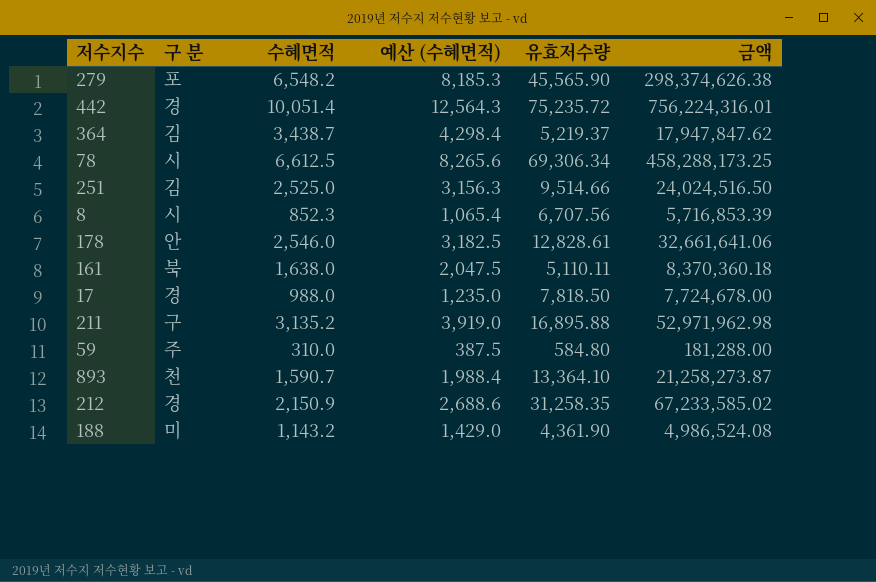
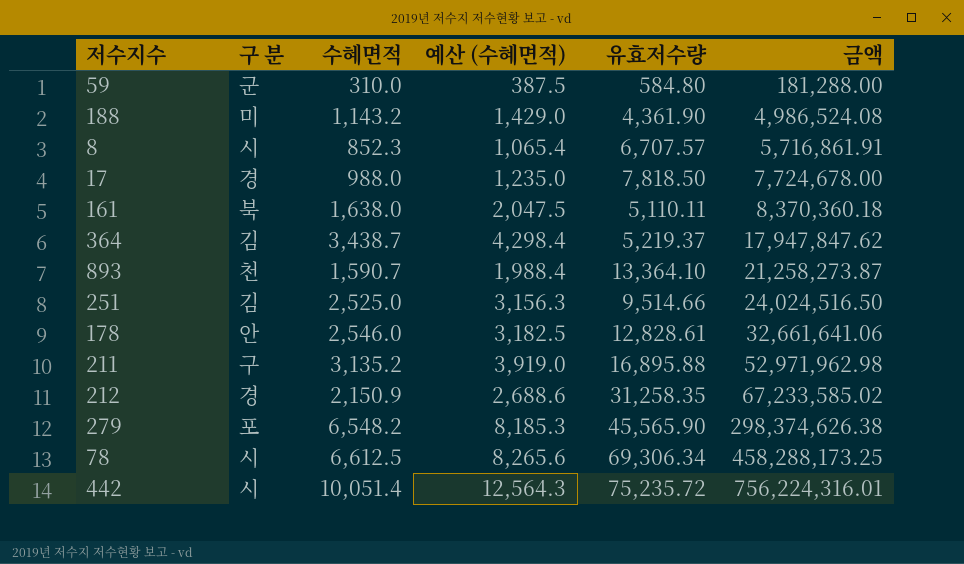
row order: none -> 금액 ascending
59 | 구 분: 주 -> 군
8 | 유효저수량: 6,707.56 -> 6,707.57
8 | 금액: 5,716,853.39 -> 5,716,861.91
442 | 구 분: 경 -> 시

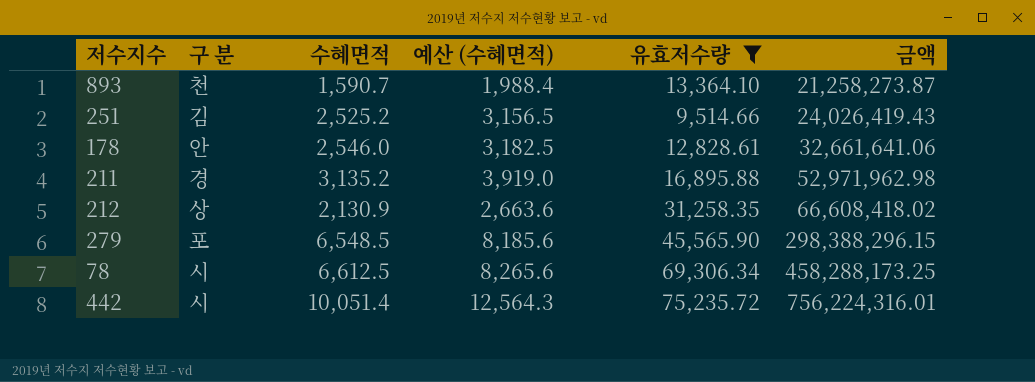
filter: none -> 유효저수량 >= 9,514.66
251 | 수혜면적: 2,525.0 -> 2,525.2
251 | 예산 (수혜면적): 3,156.3 -> 3,156.5
251 | 금액: 24,024,516.50 -> 24,026,419.43
211 | 구 분: 구 -> 경
212 | 구 분: 경 -> 상
212 | 수혜면적: 2,150.9 -> 2,130.9
212 | 예산 (수혜면적): 2,688.6 -> 2,663.6
212 | 금액: 67,233,585.02 -> 66,608,418.02
279 | 수혜면적: 6,548.2 -> 6,548.5
279 | 예산 (수혜면적): 8,185.3 -> 8,185.6
279 | 금액: 298,374,626.38 -> 298,388,296.15

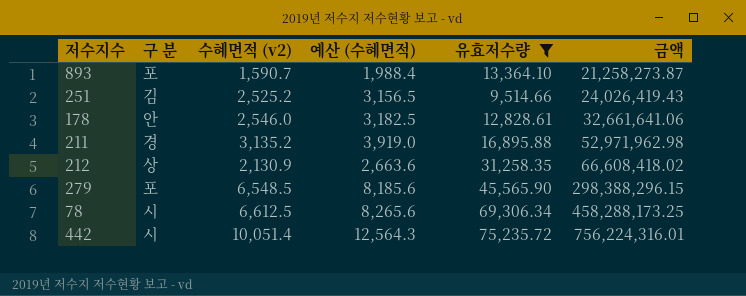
column name: 수혜면적 -> 수혜면적 (v2)
893 | 구 분: 천 -> 포

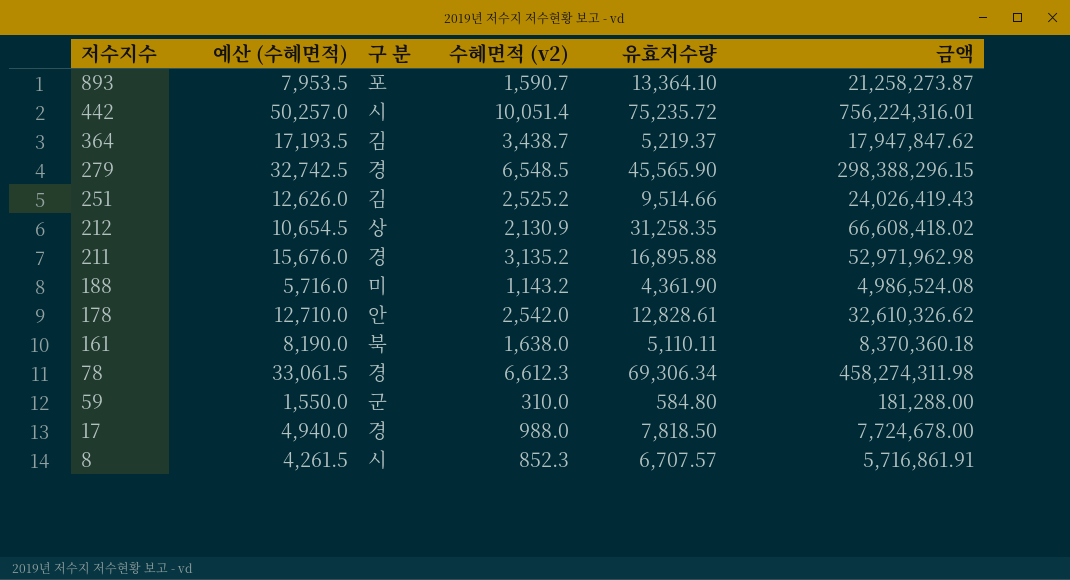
filter: 유효저수량 >= 9,514.66 -> none
row order: 금액 ascending -> 저수지수 descending
column 예산 (수혜면적) | formula: [수혜면적 (v2)] * 1.25 -> [수혜면적 (v2)] * 5
column 예산 (수혜면적) | position: 4 -> 2
279 | 구 분: 포 -> 경
178 | 수혜면적 (v2): 2,546.0 -> 2,542.0
178 | 금액: 32,661,641.06 -> 32,610,326.62
78 | 구 분: 시 -> 경
78 | 수혜면적 (v2): 6,612.5 -> 6,612.3
78 | 금액: 458,288,173.25 -> 458,274,311.98

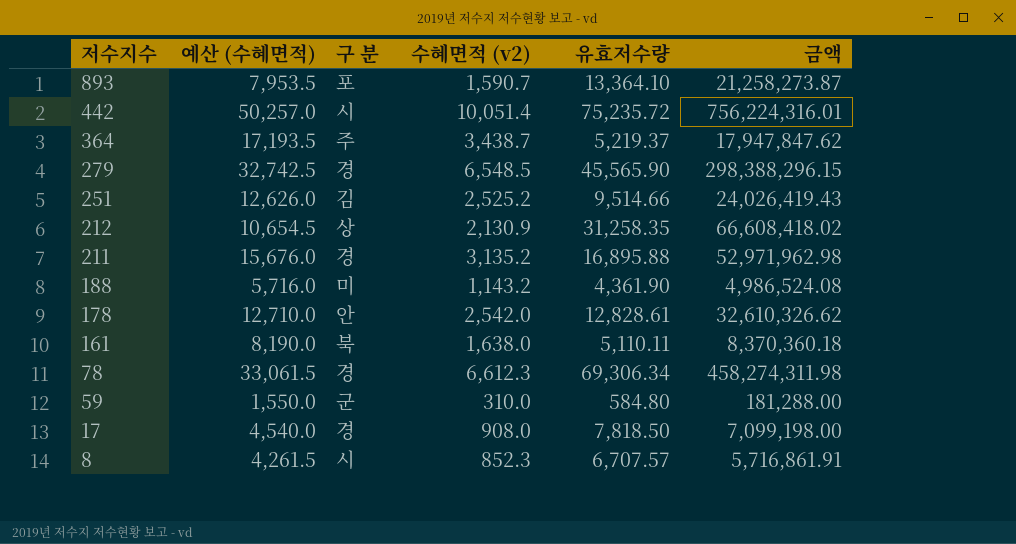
364 | 구 분: 김 -> 주
17 | 예산 (수혜면적): 4,940.0 -> 4,540.0
17 | 수혜면적 (v2): 988.0 -> 908.0
17 | 금액: 7,724,678.00 -> 7,099,198.00

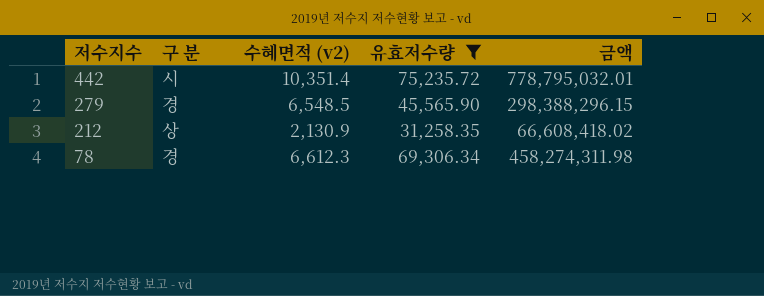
filter: none -> 유효저수량 >= 31,258.35
column 예산 (수혜면적) | formula: [수혜면적 (v2)] * 5 -> none
442 | 수혜면적 (v2): 10,051.4 -> 10,351.4
442 | 금액: 756,224,316.01 -> 778,795,032.01

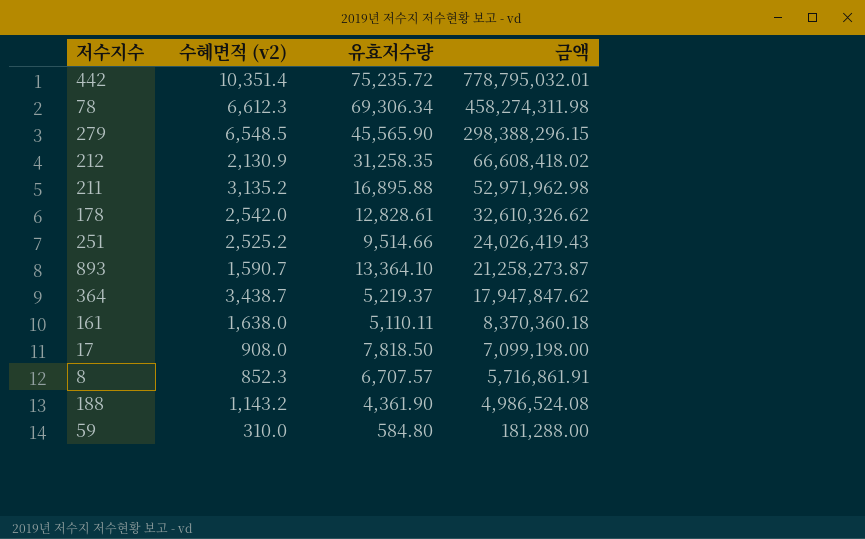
filter: 유효저수량 >= 31,258.35 -> none
row order: 저수지수 descending -> 금액 descending
column 구 분 | position: 2 -> none

